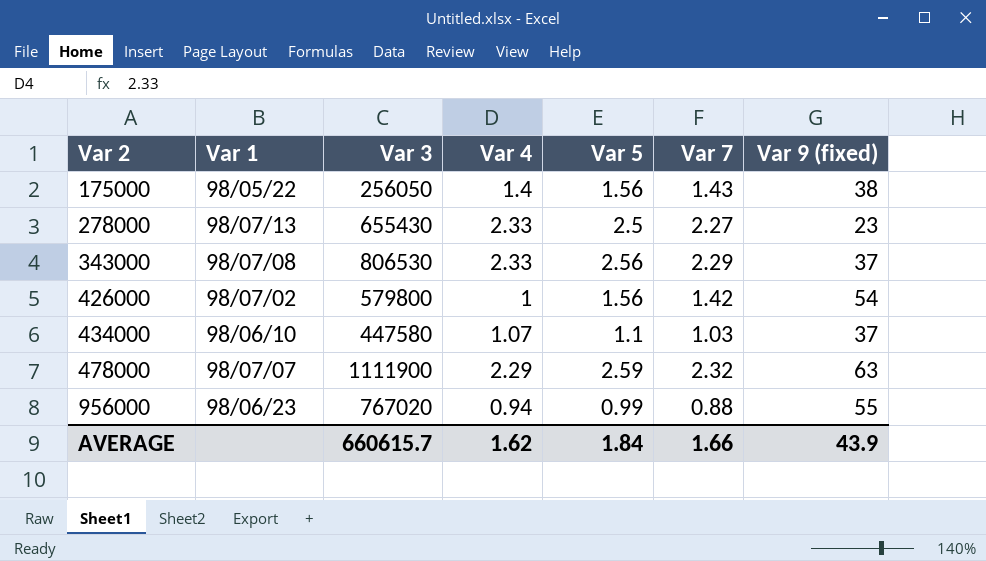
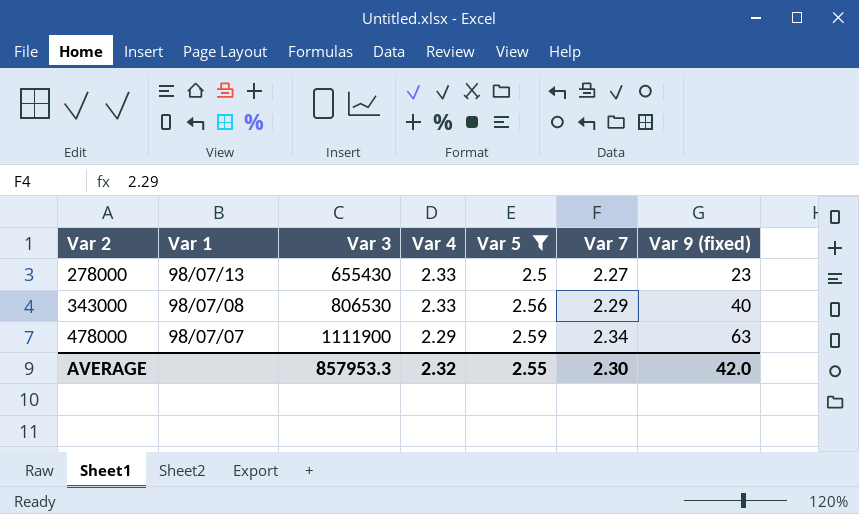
filter: none -> Var 5 >= 2.5
343000 | Var 9 (fixed): 37 -> 40
478000 | Var 7: 2.32 -> 2.34
AVERAGE | Var 3: 660615.7 -> 857953.3
AVERAGE | Var 4: 1.62 -> 2.32
AVERAGE | Var 5: 1.84 -> 2.55
AVERAGE | Var 7: 1.66 -> 2.30
AVERAGE | Var 9 (fixed): 43.9 -> 42.0

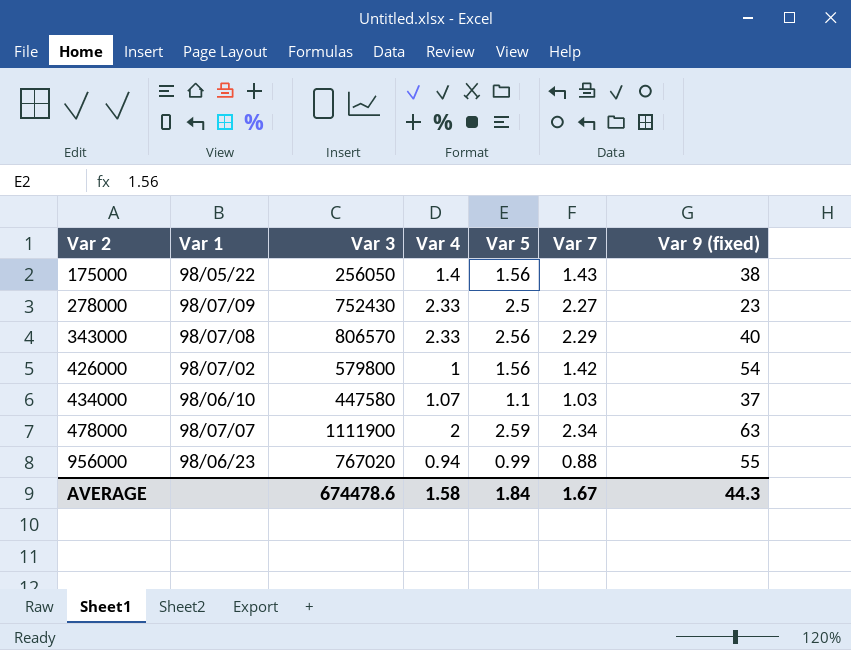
filter: Var 5 >= 2.5 -> none
278000 | Var 1: 98/07/13 -> 98/07/09
278000 | Var 3: 655430 -> 752430
343000 | Var 3: 806530 -> 806570
478000 | Var 4: 2.29 -> 2
AVERAGE | Var 3: 857953.3 -> 674478.6
AVERAGE | Var 4: 2.32 -> 1.58
AVERAGE | Var 5: 2.55 -> 1.84
AVERAGE | Var 7: 2.30 -> 1.67
AVERAGE | Var 9 (fixed): 42.0 -> 44.3

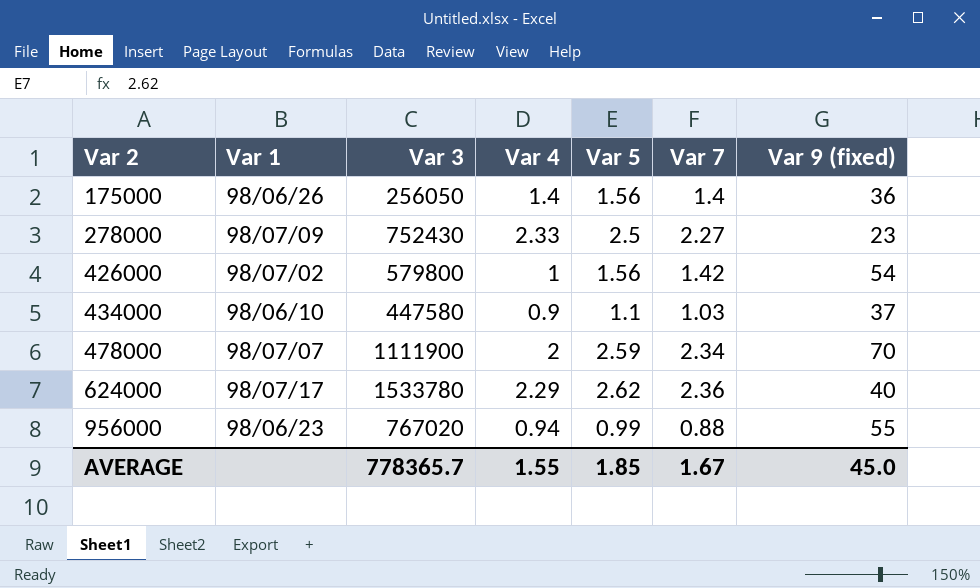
row 343000: 98/07/08 | 806570 | 2.33 | 2.56 | 2.29 | 40 -> none
175000 | Var 1: 98/05/22 -> 98/06/26
175000 | Var 7: 1.43 -> 1.4
175000 | Var 9 (fixed): 38 -> 36
434000 | Var 4: 1.07 -> 0.9
478000 | Var 9 (fixed): 63 -> 70
row 624000: none -> 98/07/17 | 1533780 | 2.29 | 2.62 | 2.36 | 40
AVERAGE | Var 3: 674478.6 -> 778365.7
AVERAGE | Var 4: 1.58 -> 1.55
AVERAGE | Var 5: 1.84 -> 1.85
AVERAGE | Var 9 (fixed): 44.3 -> 45.0

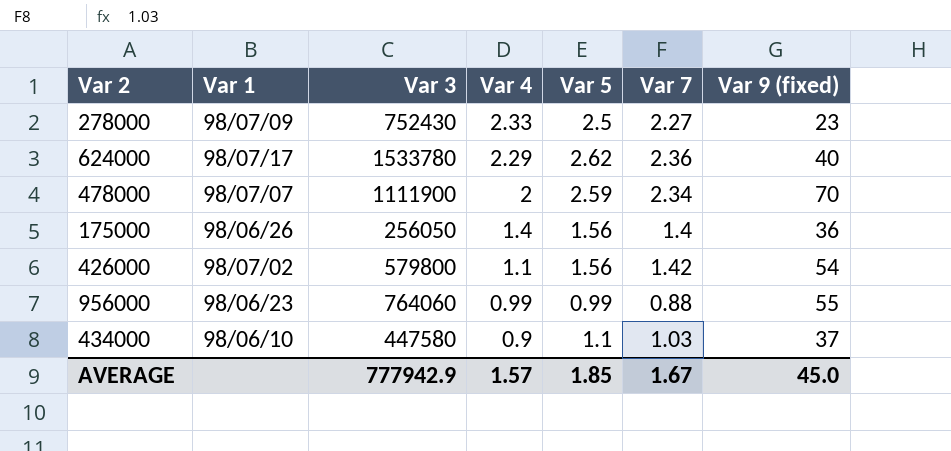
row order: Var 2 ascending -> Var 4 descending
426000 | Var 4: 1 -> 1.1
956000 | Var 3: 767020 -> 764060
956000 | Var 4: 0.94 -> 0.99
AVERAGE | Var 3: 778365.7 -> 777942.9
AVERAGE | Var 4: 1.55 -> 1.57

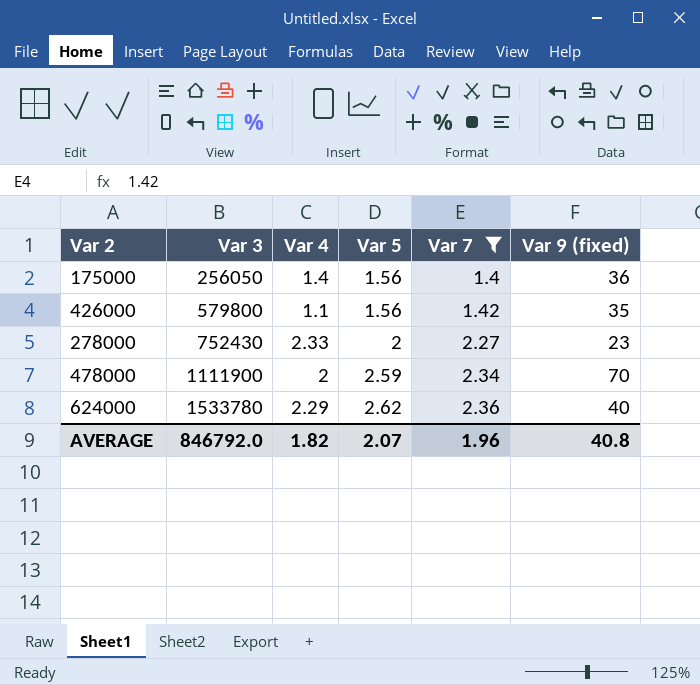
filter: none -> Var 7 >= 1.4
row order: Var 4 descending -> Var 3 ascending
column Var 1 | position: 2 -> none
426000 | Var 9 (fixed): 54 -> 35
278000 | Var 5: 2.5 -> 2
AVERAGE | Var 3: 777942.9 -> 846792.0
AVERAGE | Var 4: 1.57 -> 1.82
AVERAGE | Var 5: 1.85 -> 2.07
AVERAGE | Var 7: 1.67 -> 1.96
AVERAGE | Var 9 (fixed): 45.0 -> 40.8

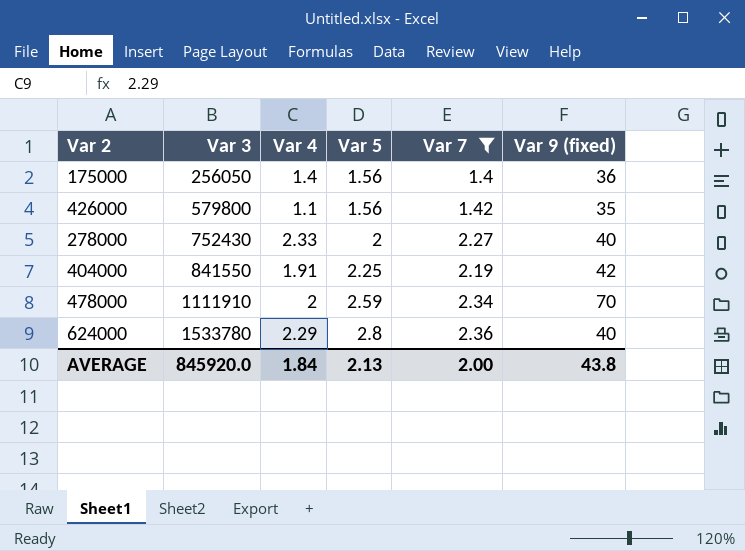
278000 | Var 9 (fixed): 23 -> 40
row 404000: none -> 841550 | 1.91 | 2.25 | 2.19 | 42
478000 | Var 3: 1111900 -> 1111910
624000 | Var 5: 2.62 -> 2.8
AVERAGE | Var 3: 846792.0 -> 845920.0
AVERAGE | Var 4: 1.82 -> 1.84
AVERAGE | Var 5: 2.07 -> 2.13
AVERAGE | Var 7: 1.96 -> 2.00
AVERAGE | Var 9 (fixed): 40.8 -> 43.8

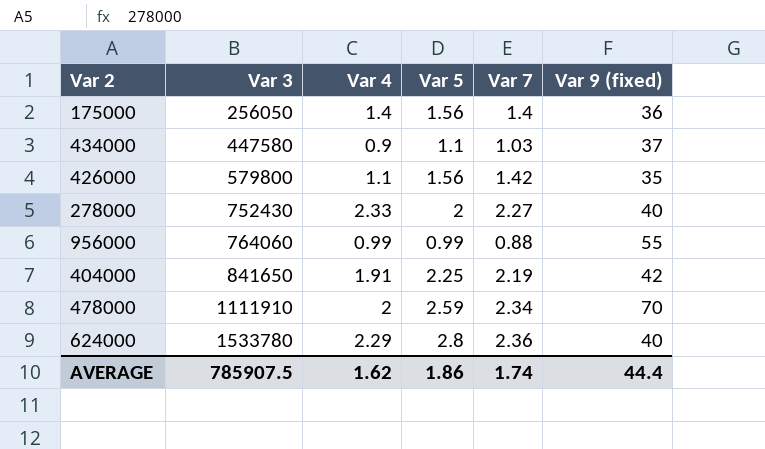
filter: Var 7 >= 1.4 -> none
404000 | Var 3: 841550 -> 841650
AVERAGE | Var 3: 845920.0 -> 785907.5
AVERAGE | Var 4: 1.84 -> 1.62
AVERAGE | Var 5: 2.13 -> 1.86
AVERAGE | Var 7: 2.00 -> 1.74
AVERAGE | Var 9 (fixed): 43.8 -> 44.4

